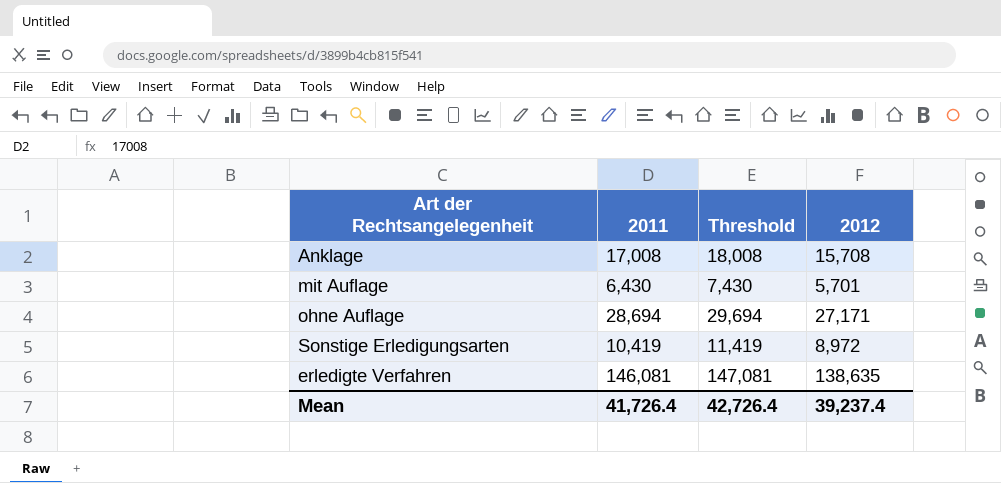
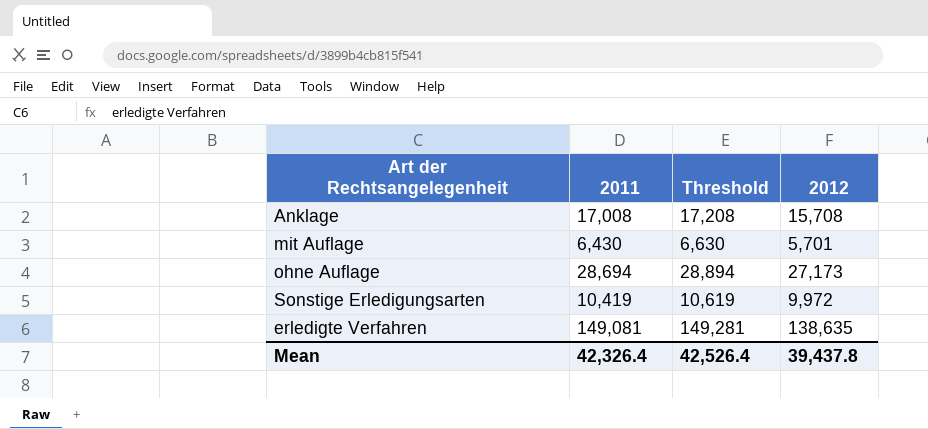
column Threshold | formula: [2011] + 1000 -> [2011] + 200
ohne Auflage | 2012: 27,171 -> 27,173
Sonstige Erledigungsarten | 2012: 8,972 -> 9,972
erledigte Verfahren | 2011: 146,081 -> 149,081
Mean | 2011: 41,726.4 -> 42,326.4
Mean | Threshold: 42,726.4 -> 42,526.4
Mean | 2012: 39,237.4 -> 39,437.8

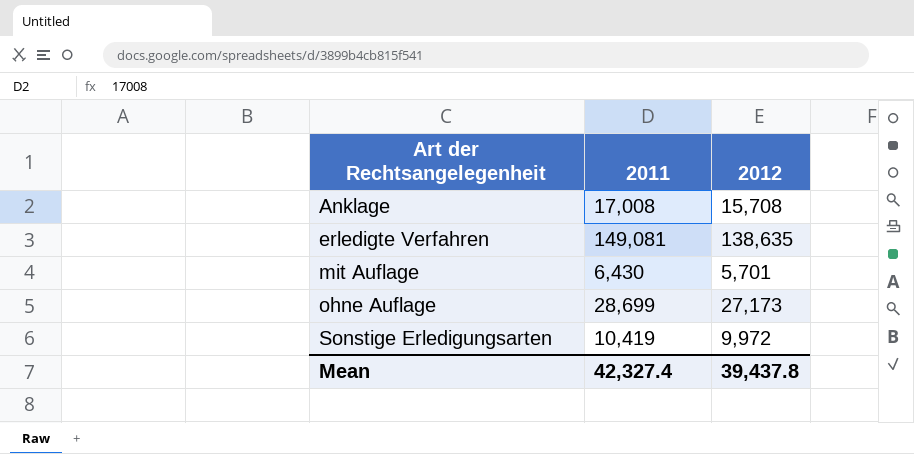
row order: none -> Art der Rechtsangelegenheit ascending
column Threshold | formula: [2011] + 200 -> none
ohne Auflage | 2011: 28,694 -> 28,699
Mean | 2011: 42,326.4 -> 42,327.4

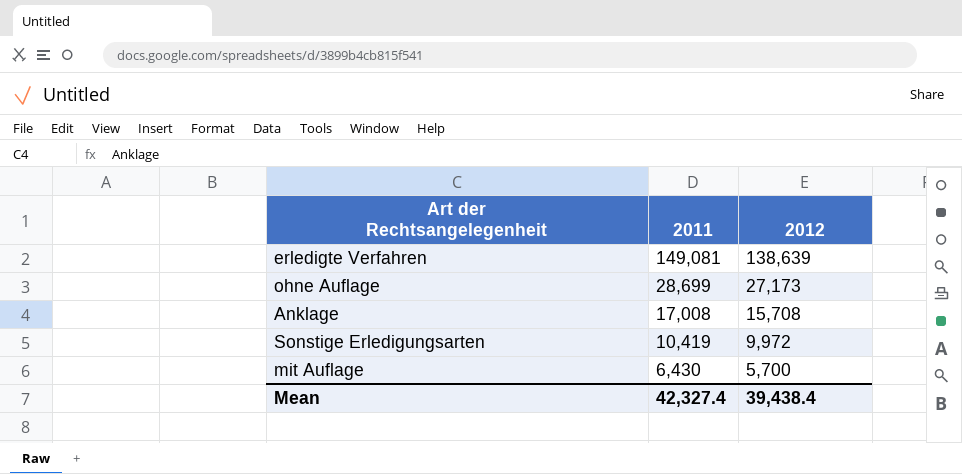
row order: Art der Rechtsangelegenheit ascending -> 2011 descending
erledigte Verfahren | 2012: 138,635 -> 138,639
mit Auflage | 2012: 5,701 -> 5,700
Mean | 2012: 39,437.8 -> 39,438.4

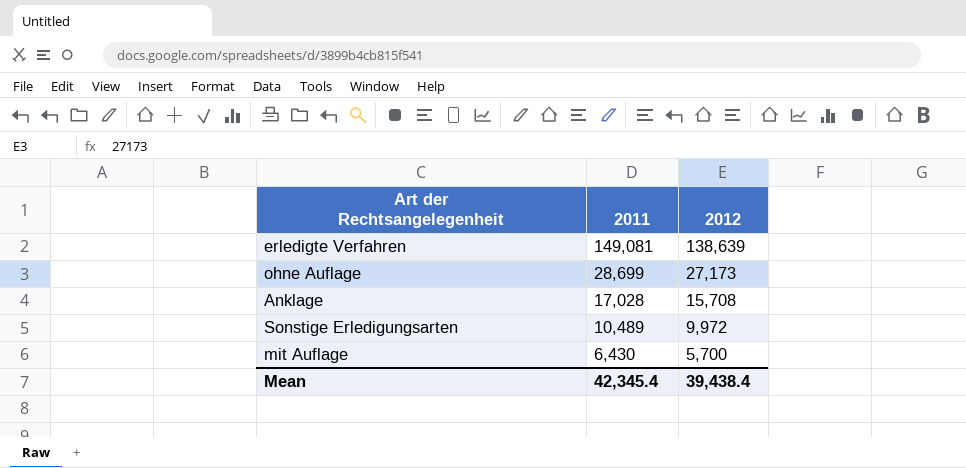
Anklage | 2011: 17,008 -> 17,028
Sonstige Erledigungsarten | 2011: 10,419 -> 10,489
Mean | 2011: 42,327.4 -> 42,345.4

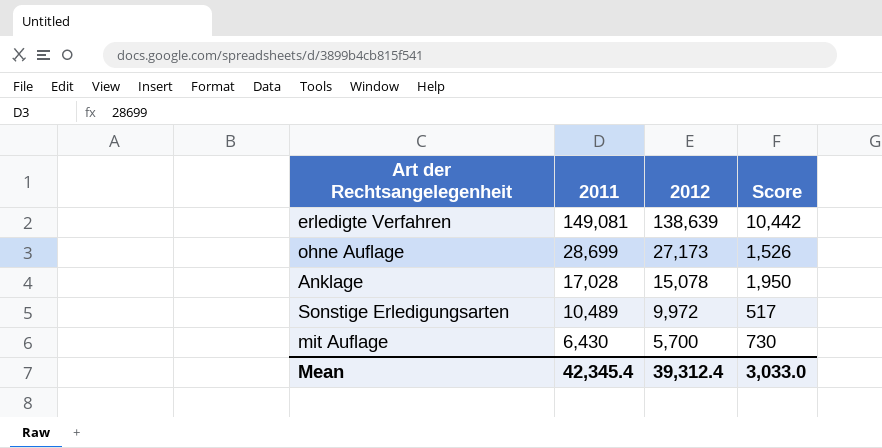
column Score | formula: none -> [2011] - [2012]
Anklage | 2012: 15,708 -> 15,078
Mean | 2012: 39,438.4 -> 39,312.4

